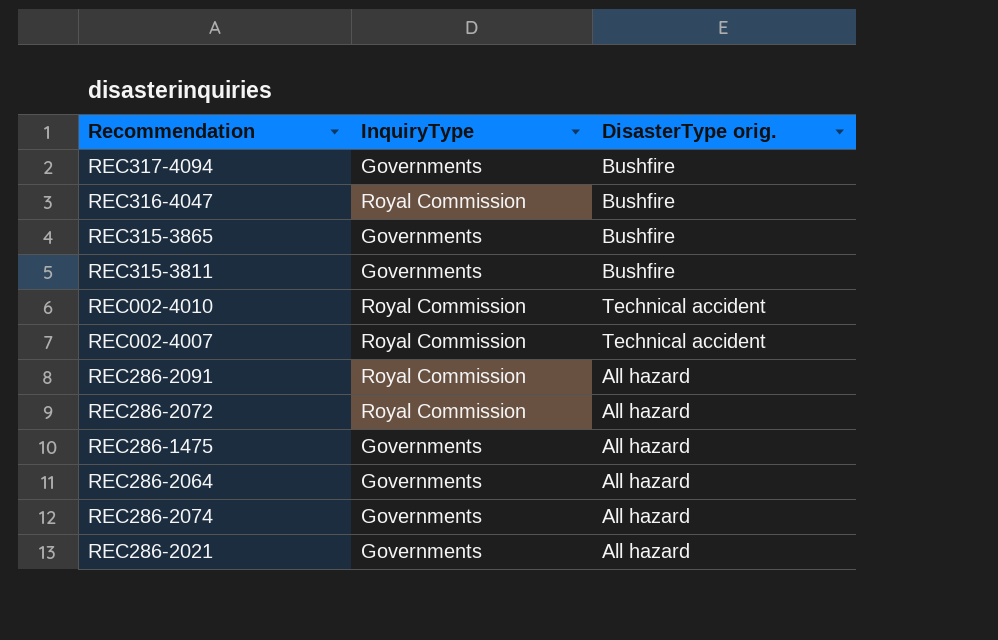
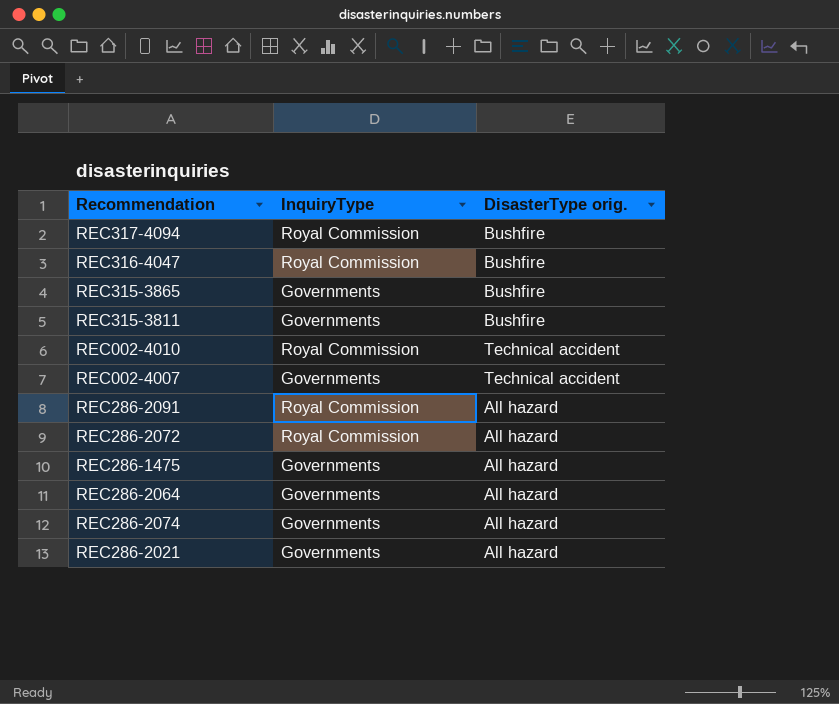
REC317-4094 | InquiryType: Governments -> Royal Commission
REC002-4007 | InquiryType: Royal Commission -> Governments

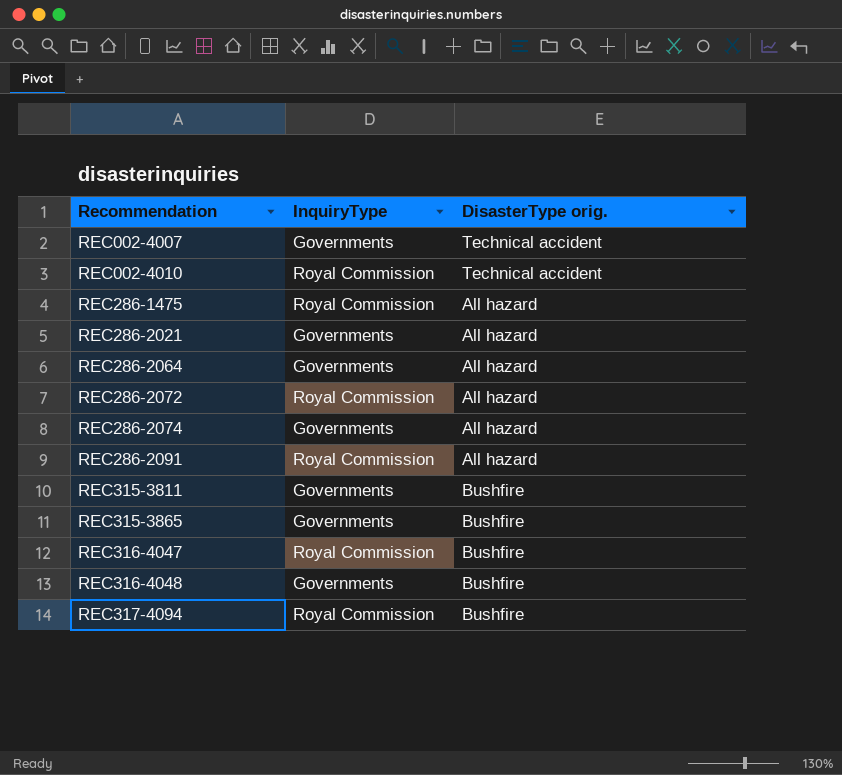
row order: none -> Recommendation ascending
REC286-1475 | InquiryType: Governments -> Royal Commission
row REC316-4048: none -> Governments | Bushfire

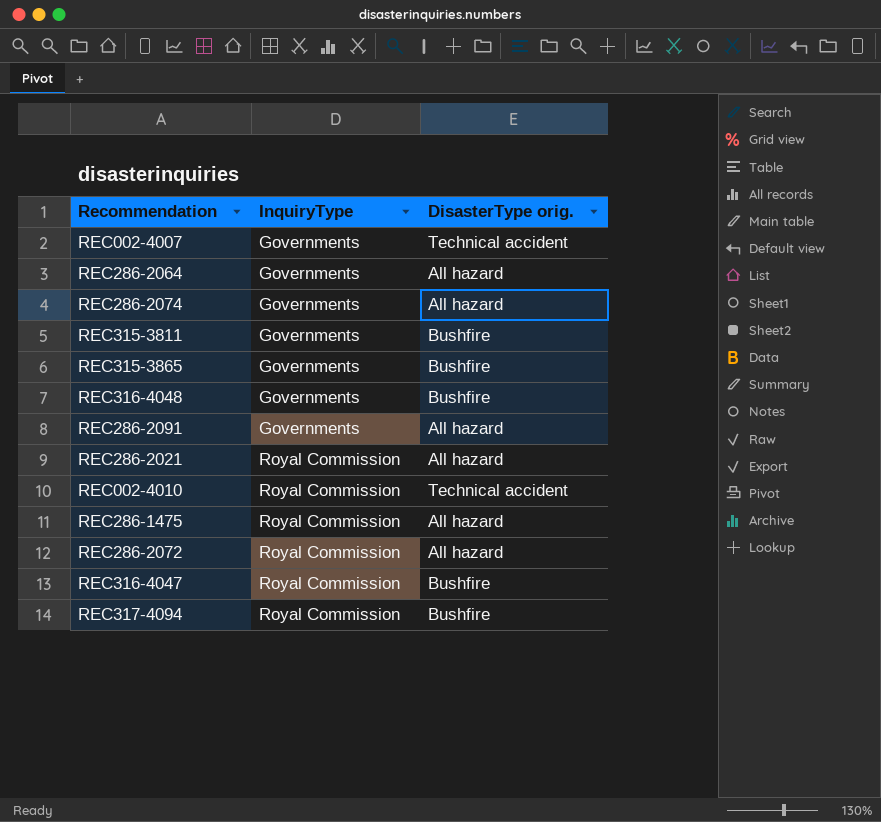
row order: Recommendation ascending -> InquiryType ascending
REC286-2091 | InquiryType: Royal Commission -> Governments
REC286-2021 | InquiryType: Governments -> Royal Commission

